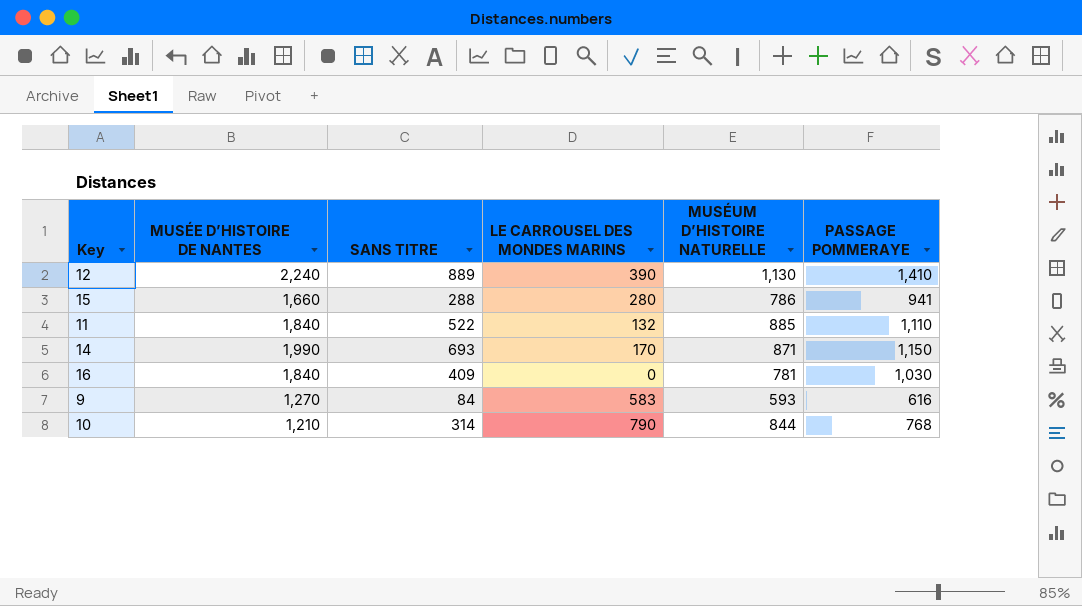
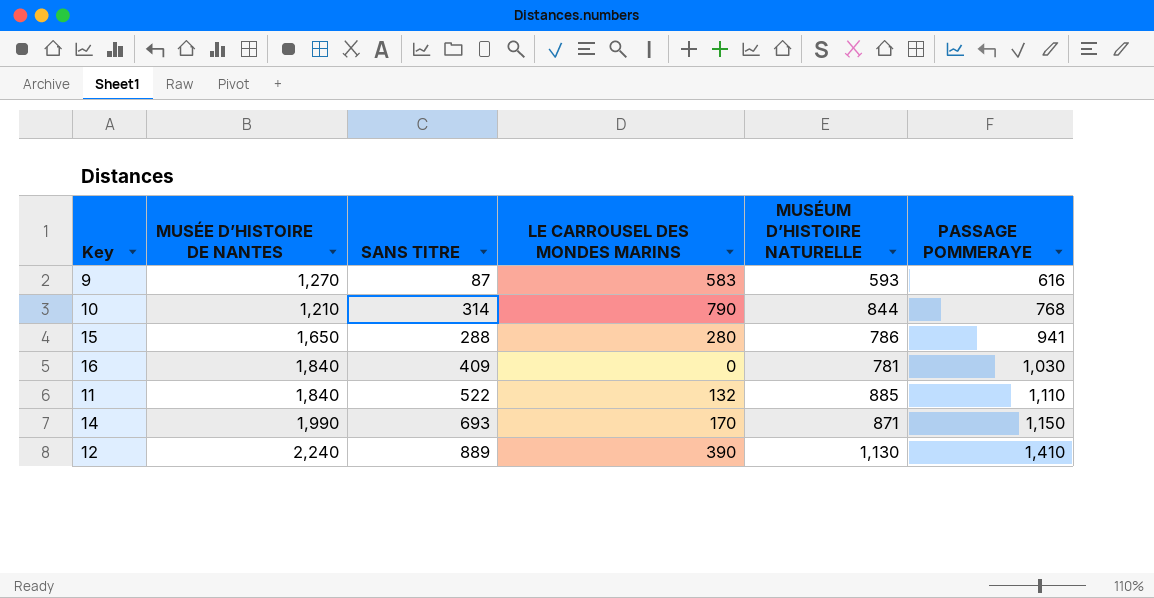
row order: none -> PASSAGE POMMERAYE ascending
9 | SANS TITRE: 84 -> 87
15 | MUSÉE D’HISTOIRE DE NANTES: 1,660 -> 1,650

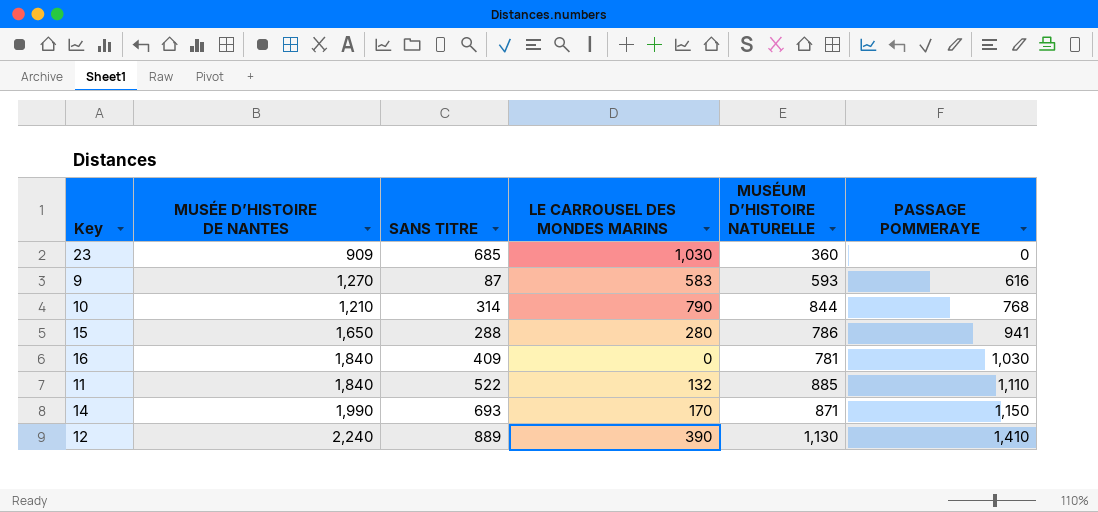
row 23: none -> 909 | 685 | 1,030 | 360 | 0

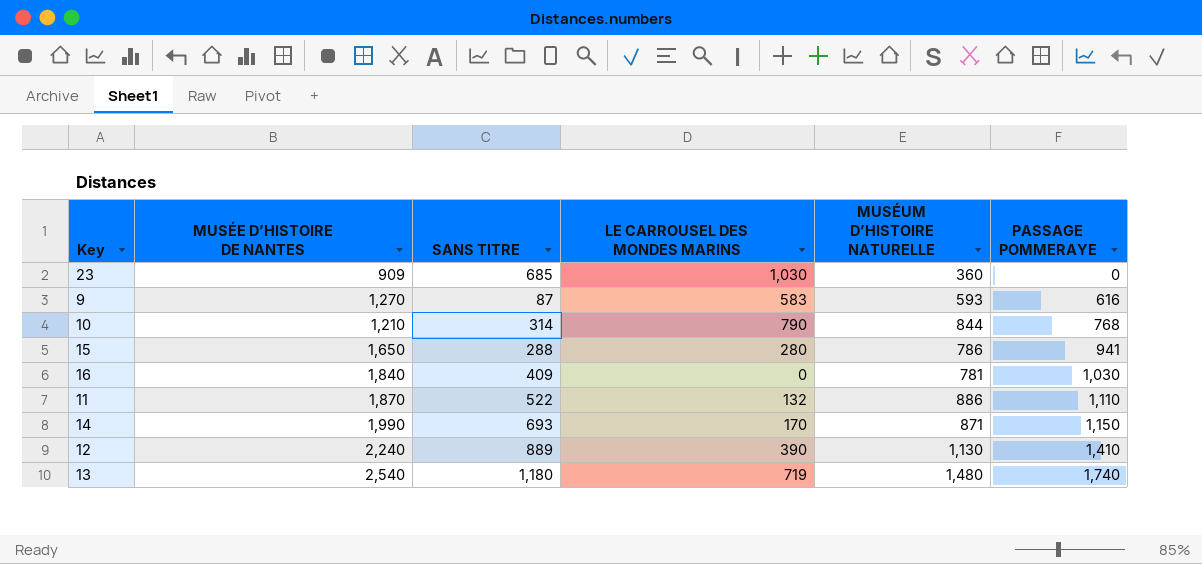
11 | MUSÉE D’HISTOIRE DE NANTES: 1,840 -> 1,870
11 | MUSÉUM D’HISTOIRE NATURELLE: 885 -> 886
row 13: none -> 2,540 | 1,180 | 719 | 1,480 | 1,740

